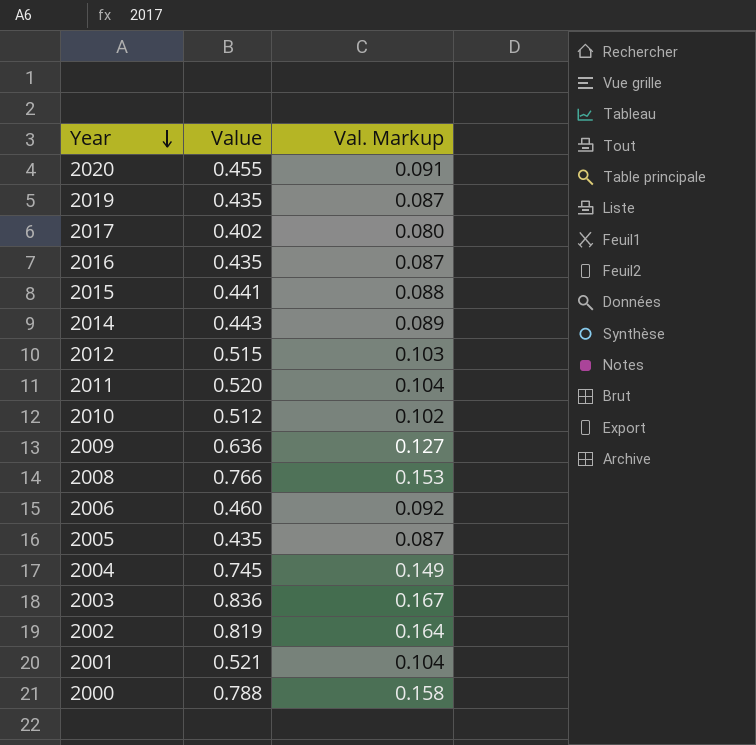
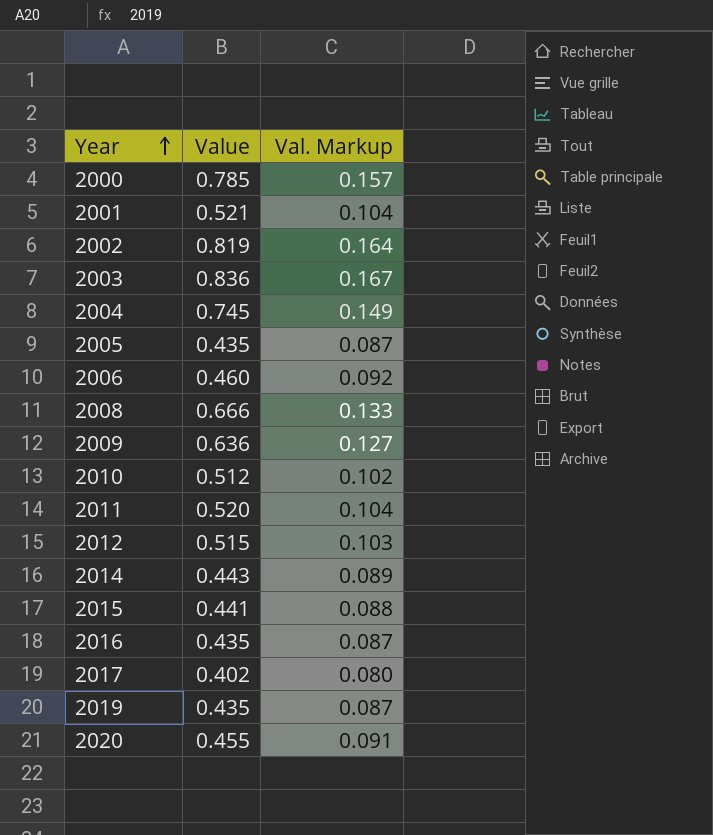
row order: Year descending -> Year ascending
2000 | Value: 0.788 -> 0.785
2000 | Val. Markup: 0.158 -> 0.157
2008 | Value: 0.766 -> 0.666
2008 | Val. Markup: 0.153 -> 0.133

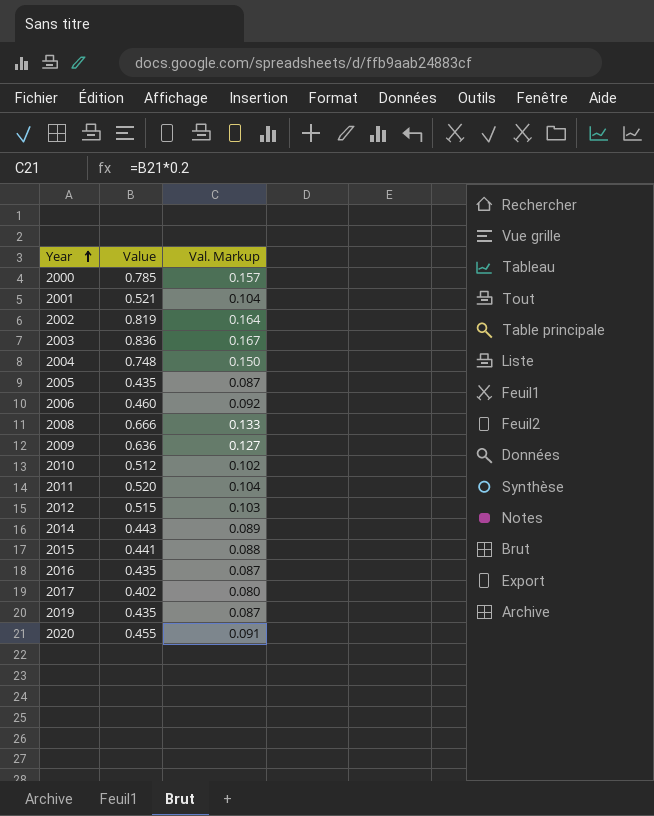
2004 | Value: 0.745 -> 0.748
2004 | Val. Markup: 0.149 -> 0.150

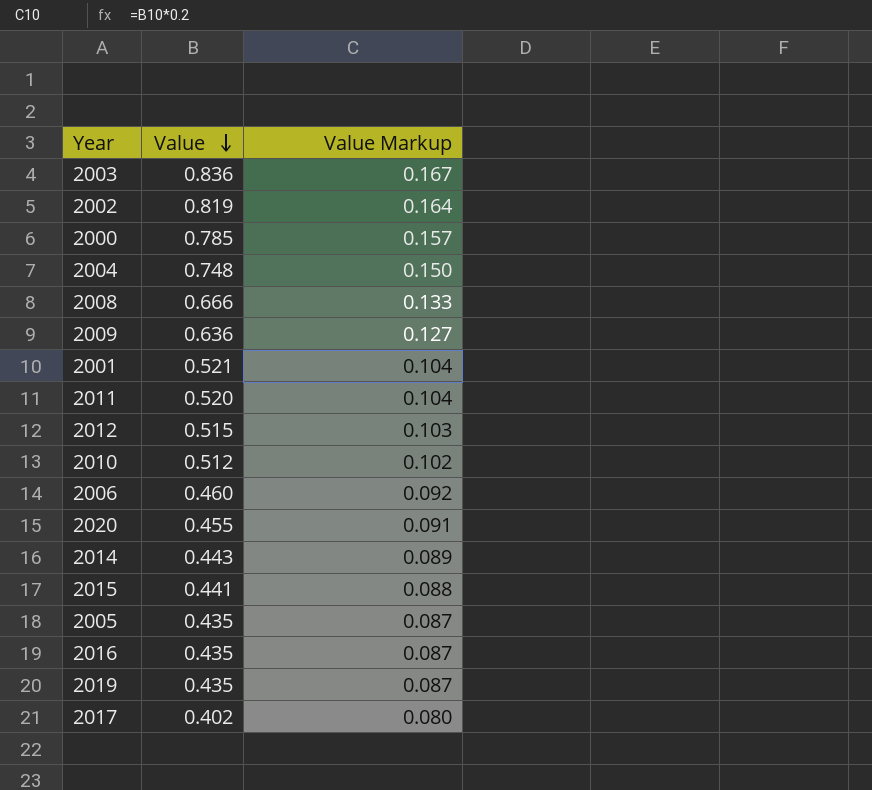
row order: Year ascending -> Value descending
column name: Val. Markup -> Value Markup

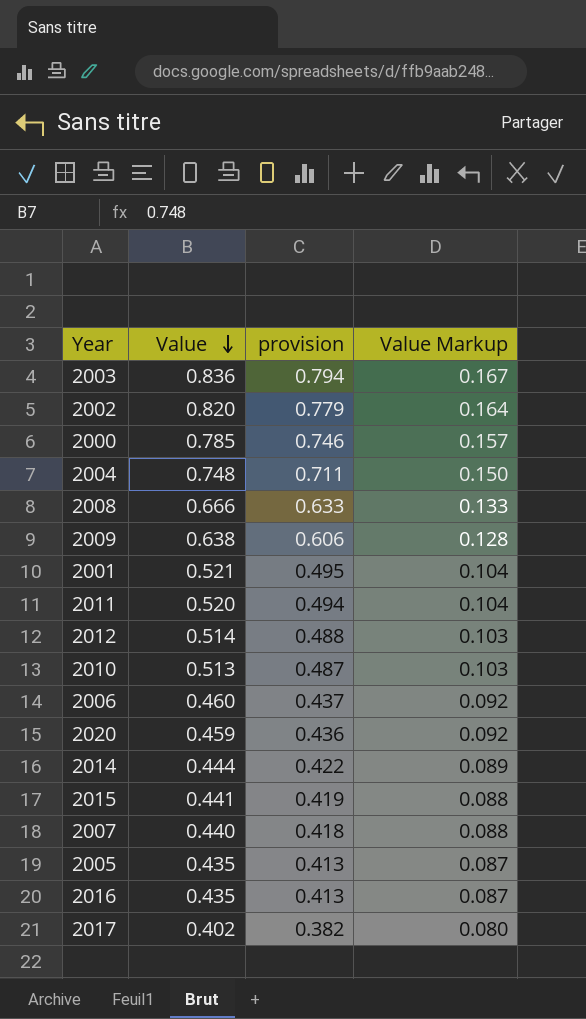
column provision | formula: none -> [Value] * 0.95
row 2019: 0.435 | 0.087 -> none
2002 | Value: 0.819 -> 0.820
2009 | Value: 0.636 -> 0.638
2009 | Value Markup: 0.127 -> 0.128
2012 | Value: 0.515 -> 0.514
2010 | Value: 0.512 -> 0.513
2010 | Value Markup: 0.102 -> 0.103
2020 | Value: 0.455 -> 0.459
2020 | Value Markup: 0.091 -> 0.092
2014 | Value: 0.443 -> 0.444
row 2007: none -> 0.440 | 0.418 | 0.088

